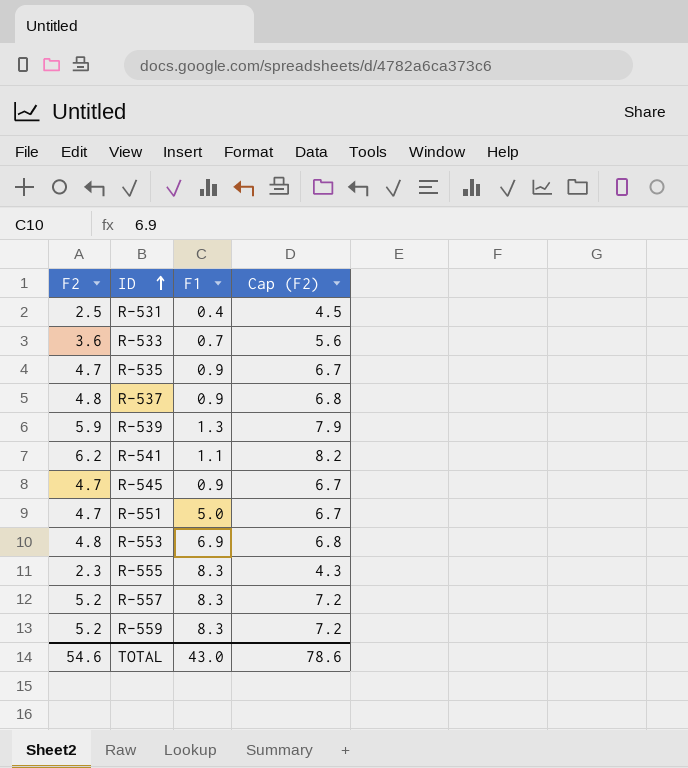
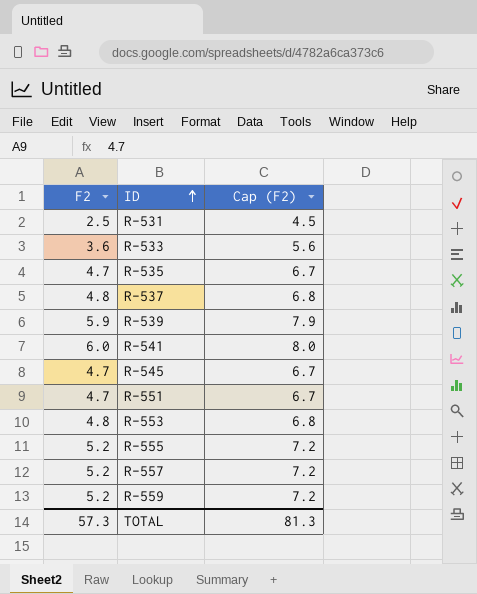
column F1 | position: 3 -> none
R-541 | F2: 6.2 -> 6.0
R-541 | Cap (F2): 8.2 -> 8.0
R-555 | F2: 2.3 -> 5.2
R-555 | Cap (F2): 4.3 -> 7.2
TOTAL | F2: 54.6 -> 57.3
TOTAL | Cap (F2): 78.6 -> 81.3

